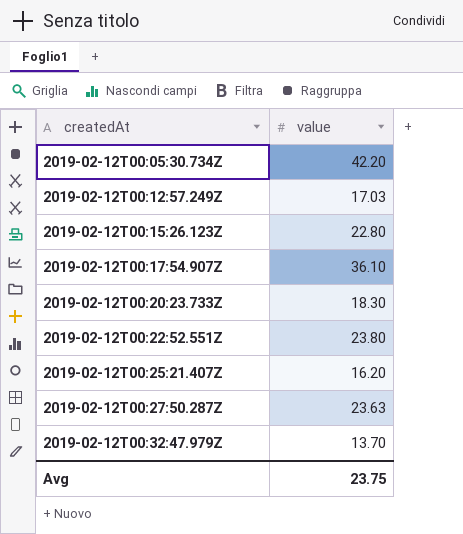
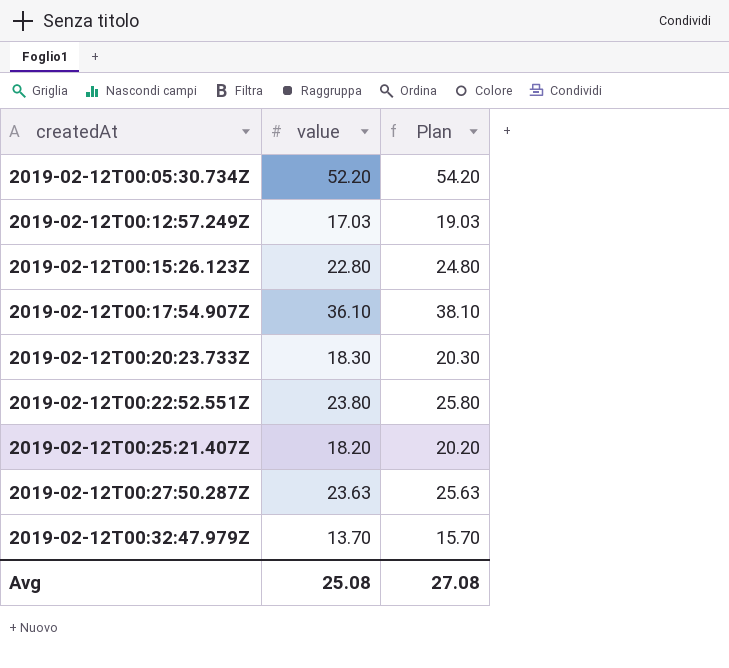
column Plan | formula: none -> [value] + 2
2019-02-12T00:05:30.734Z | value: 42.20 -> 52.20
2019-02-12T00:25:21.407Z | value: 16.20 -> 18.20
Avg | value: 23.75 -> 25.08

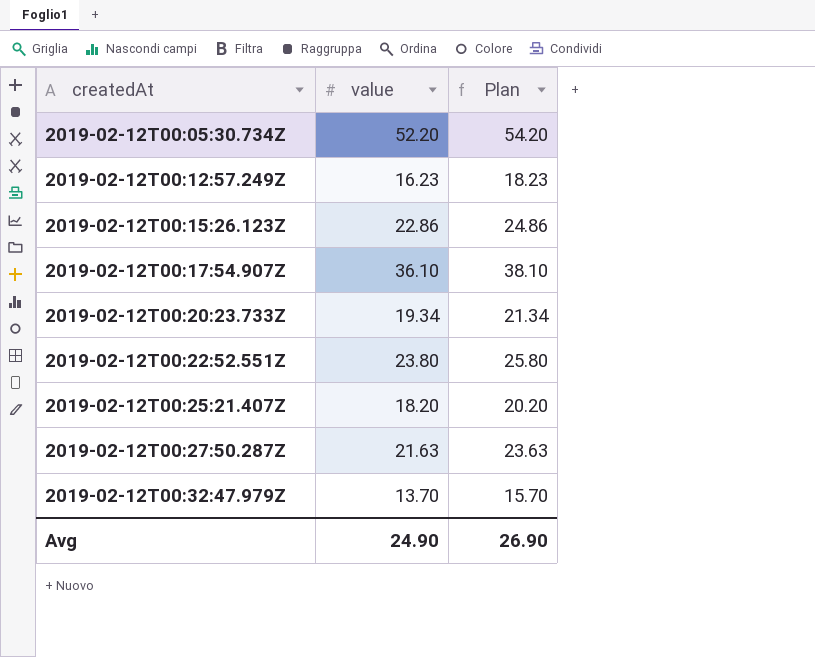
2019-02-12T00:12:57.249Z | value: 17.03 -> 16.23
2019-02-12T00:12:57.249Z | Plan: 19.03 -> 18.23
2019-02-12T00:15:26.123Z | value: 22.80 -> 22.86
2019-02-12T00:15:26.123Z | Plan: 24.80 -> 24.86
2019-02-12T00:20:23.733Z | value: 18.30 -> 19.34
2019-02-12T00:20:23.733Z | Plan: 20.30 -> 21.34
2019-02-12T00:27:50.287Z | value: 23.63 -> 21.63
2019-02-12T00:27:50.287Z | Plan: 25.63 -> 23.63
Avg | value: 25.08 -> 24.90
Avg | Plan: 27.08 -> 26.90

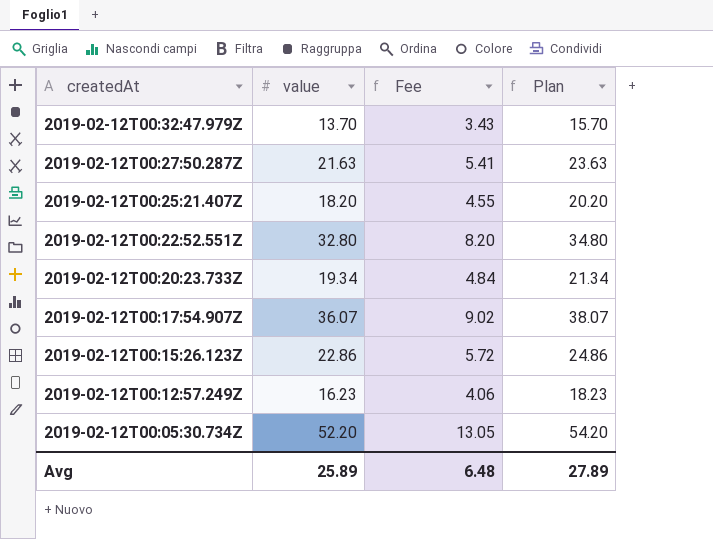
row order: createdAt ascending -> createdAt descending
column Fee | formula: none -> [value] * 0.25
2019-02-12T00:22:52.551Z | value: 23.80 -> 32.80
2019-02-12T00:22:52.551Z | Plan: 25.80 -> 34.80
2019-02-12T00:17:54.907Z | value: 36.10 -> 36.07
2019-02-12T00:17:54.907Z | Plan: 38.10 -> 38.07
Avg | value: 24.90 -> 25.89
Avg | Plan: 26.90 -> 27.89

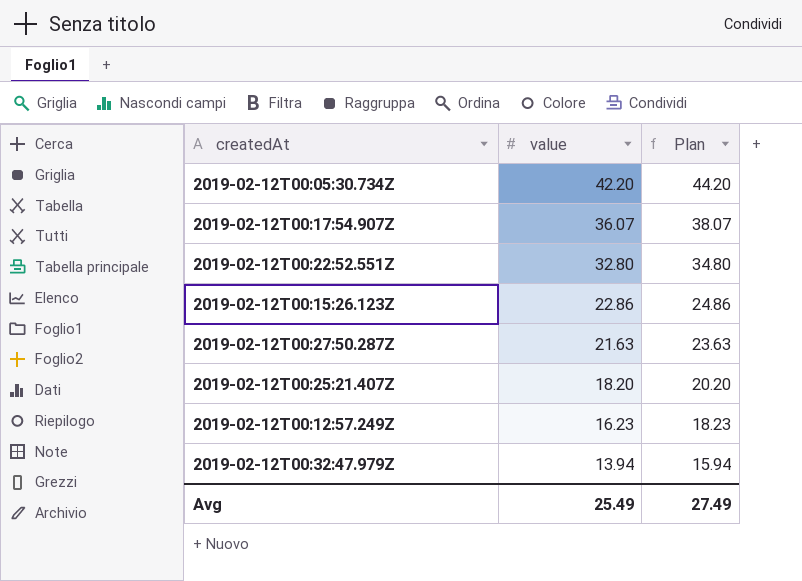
row order: createdAt descending -> value descending
column Fee | formula: [value] * 0.25 -> none
row 2019-02-12T00:20:23.733Z: 19.34 | 4.84 | 21.34 -> none
2019-02-12T00:05:30.734Z | value: 52.20 -> 42.20
2019-02-12T00:05:30.734Z | Plan: 54.20 -> 44.20
2019-02-12T00:32:47.979Z | value: 13.70 -> 13.94
2019-02-12T00:32:47.979Z | Plan: 15.70 -> 15.94
Avg | value: 25.89 -> 25.49
Avg | Plan: 27.89 -> 27.49

